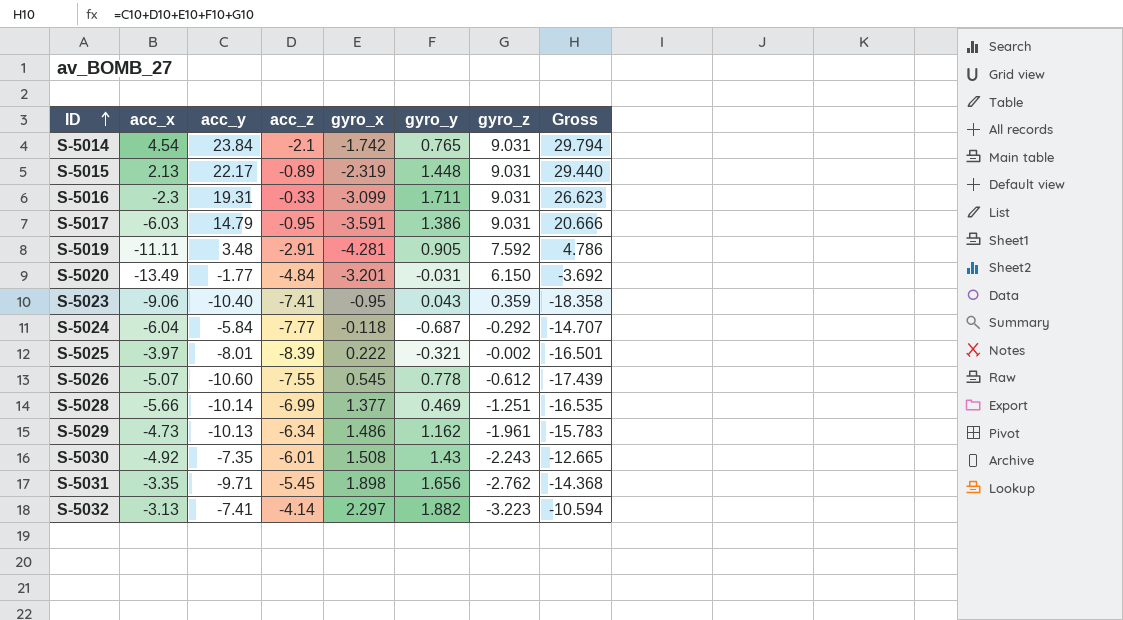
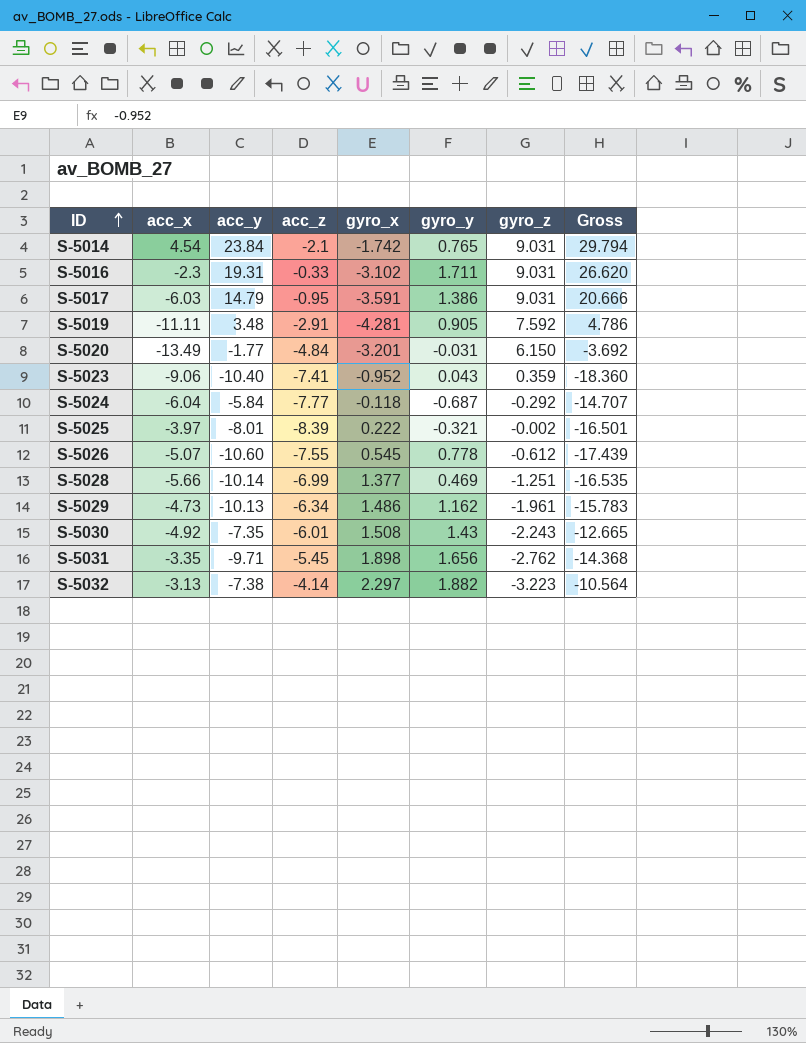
row S-5015: 2.13 | 22.17 | -0.89 | -2.319 | 1.448 | 9.031 | 29.440 -> none
S-5016 | gyro_x: -3.099 -> -3.102
S-5016 | Gross: 26.623 -> 26.620
S-5023 | gyro_x: -0.95 -> -0.952
S-5023 | Gross: -18.358 -> -18.360
S-5032 | acc_y: -7.41 -> -7.38
S-5032 | Gross: -10.594 -> -10.564

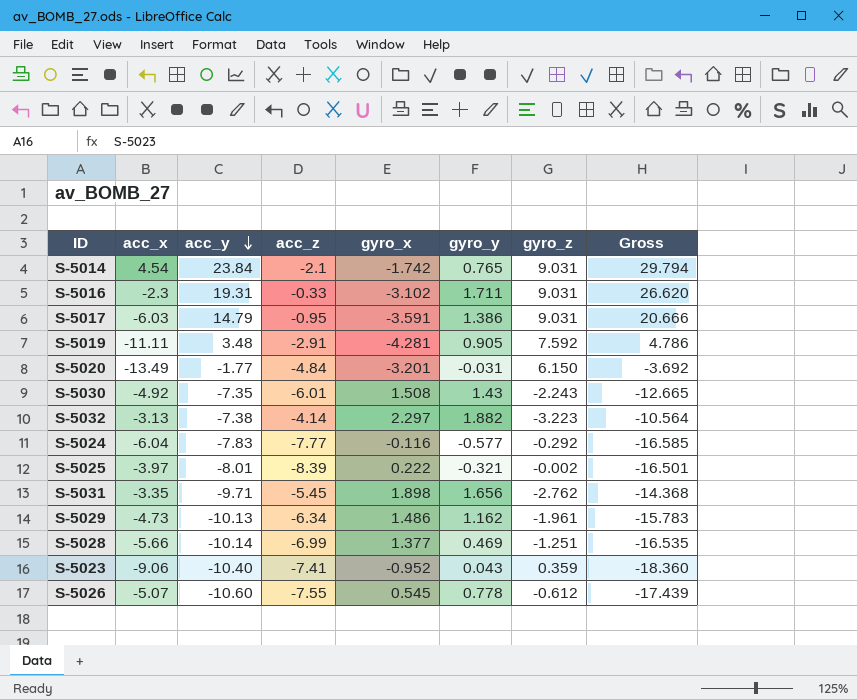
row order: ID ascending -> acc_y descending
S-5024 | acc_y: -5.84 -> -7.83
S-5024 | gyro_x: -0.118 -> -0.116
S-5024 | gyro_y: -0.687 -> -0.577
S-5024 | Gross: -14.707 -> -16.585

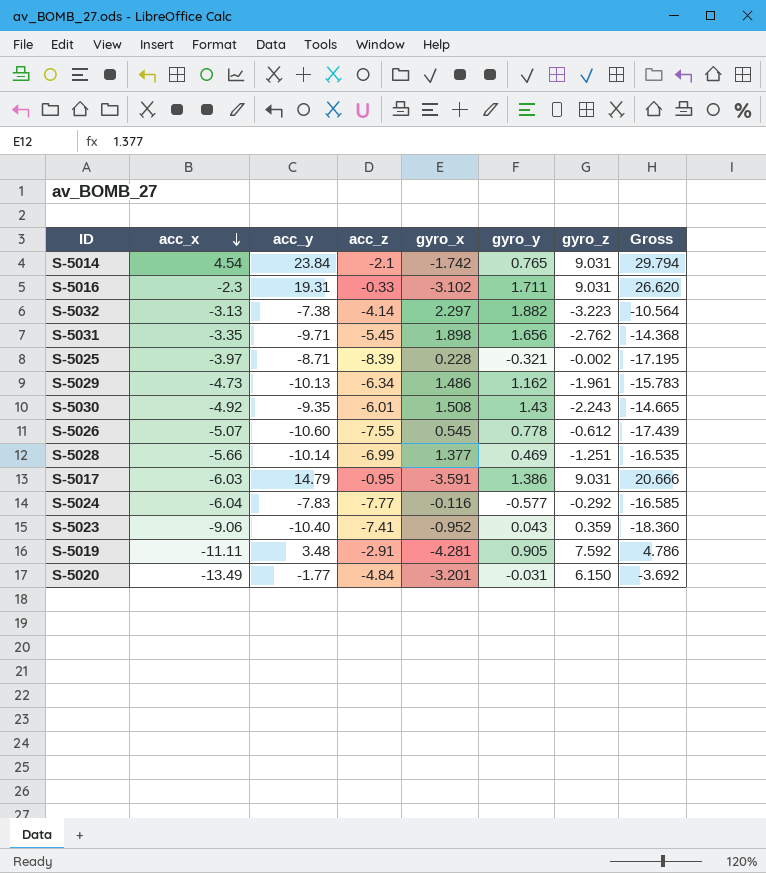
row order: acc_y descending -> acc_x descending
S-5025 | acc_y: -8.01 -> -8.71
S-5025 | gyro_x: 0.222 -> 0.228
S-5025 | Gross: -16.501 -> -17.195
S-5030 | acc_y: -7.35 -> -9.35
S-5030 | Gross: -12.665 -> -14.665

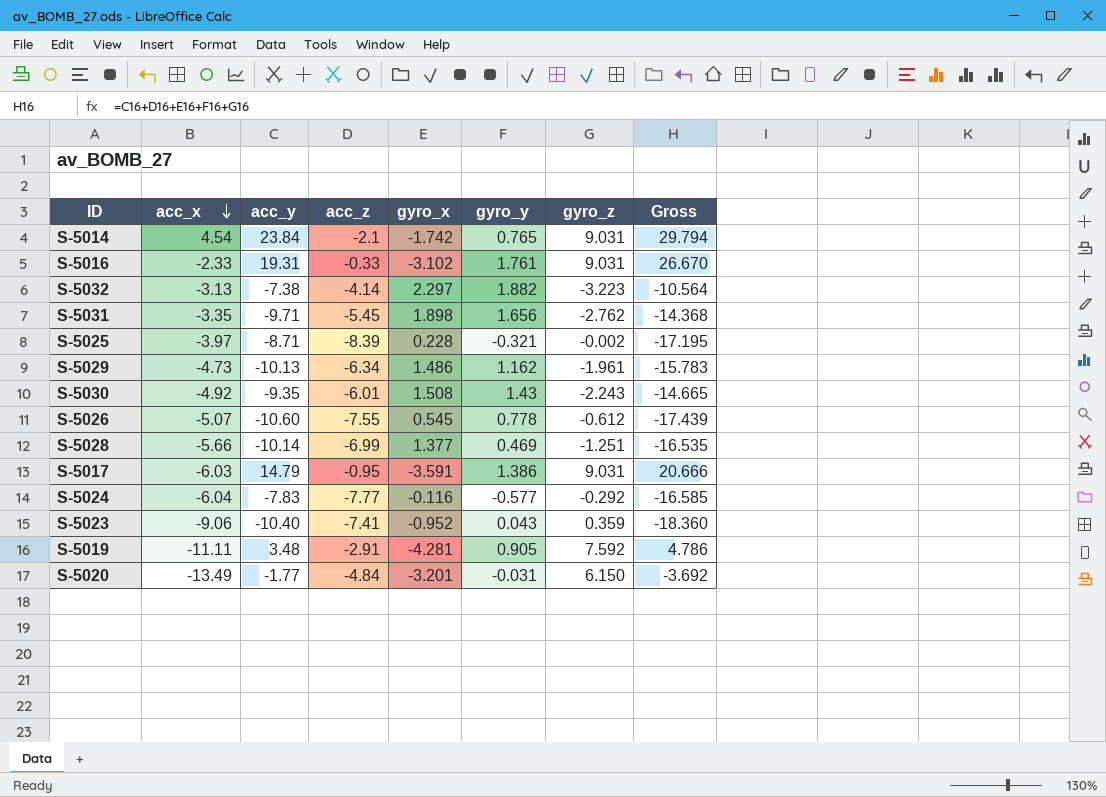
S-5016 | acc_x: -2.3 -> -2.33
S-5016 | gyro_y: 1.711 -> 1.761
S-5016 | Gross: 26.620 -> 26.670

